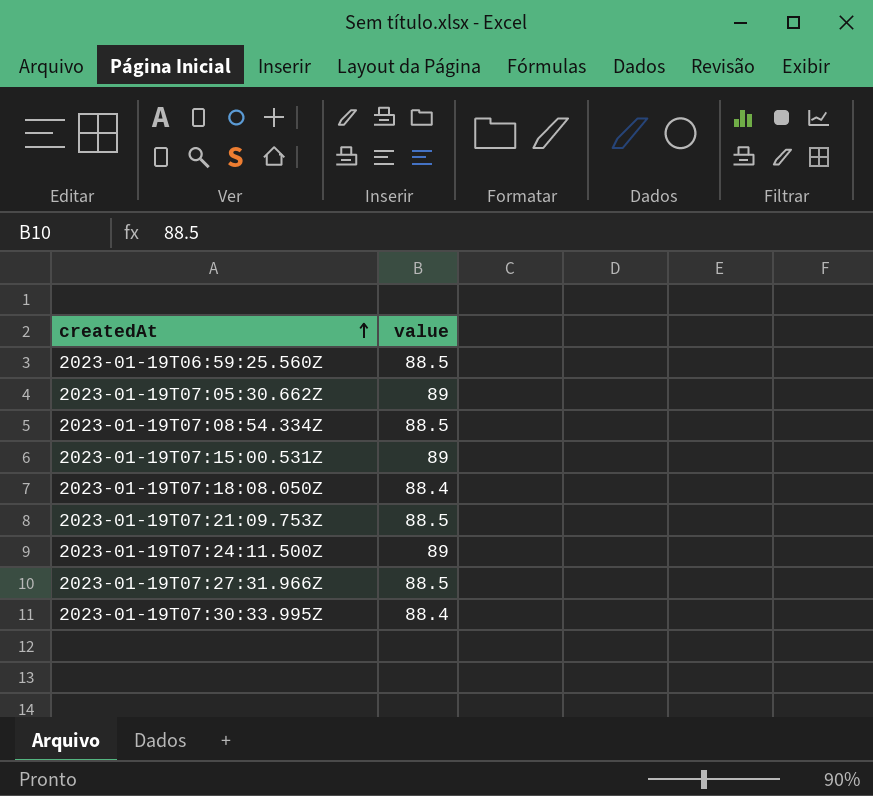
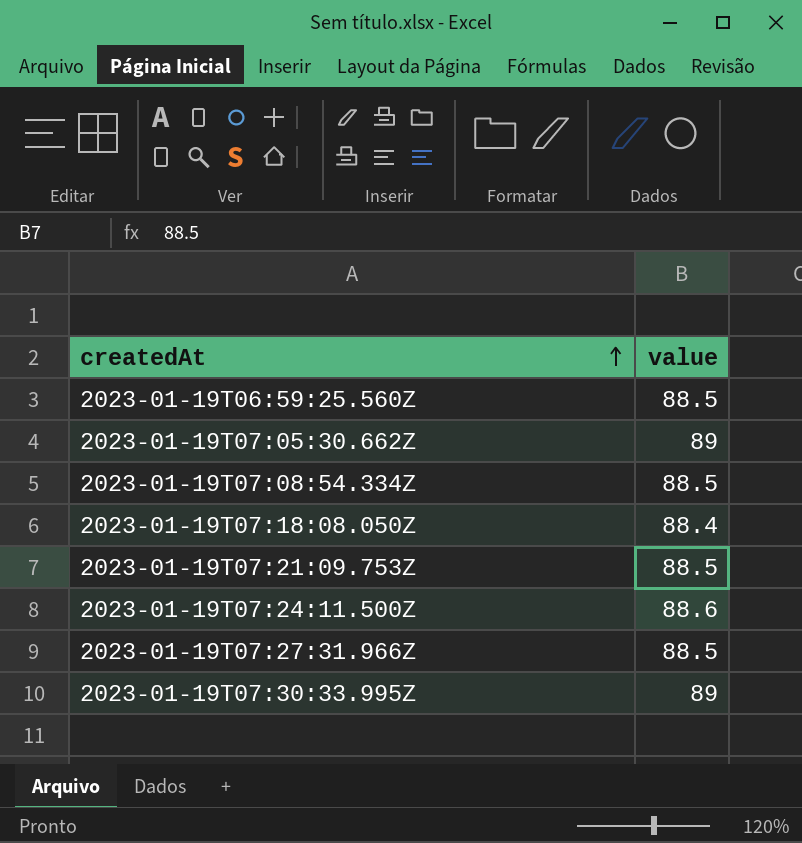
row 2023-01-19T07:15:00.531Z: 89 -> none
2023-01-19T07:24:11.500Z | value: 89 -> 88.6
2023-01-19T07:30:33.995Z | value: 88.4 -> 89

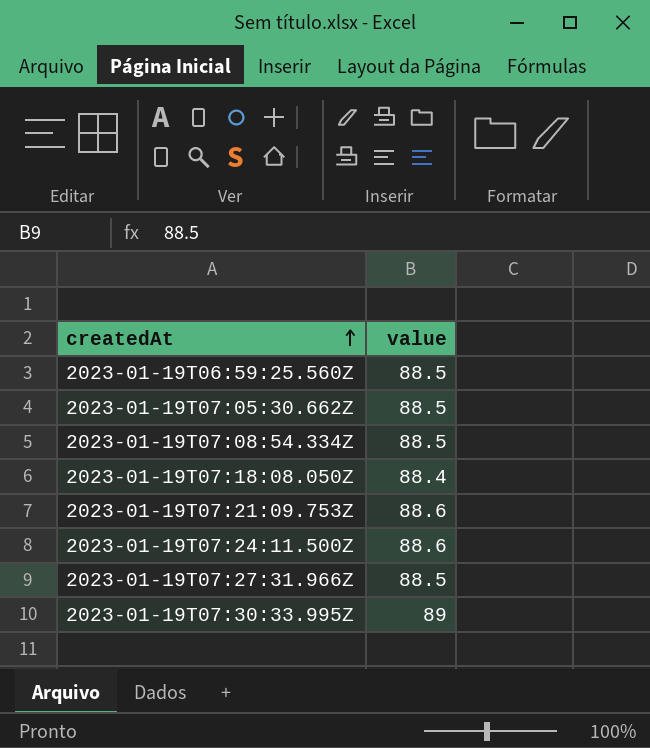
2023-01-19T07:05:30.662Z | value: 89 -> 88.5
2023-01-19T07:21:09.753Z | value: 88.5 -> 88.6

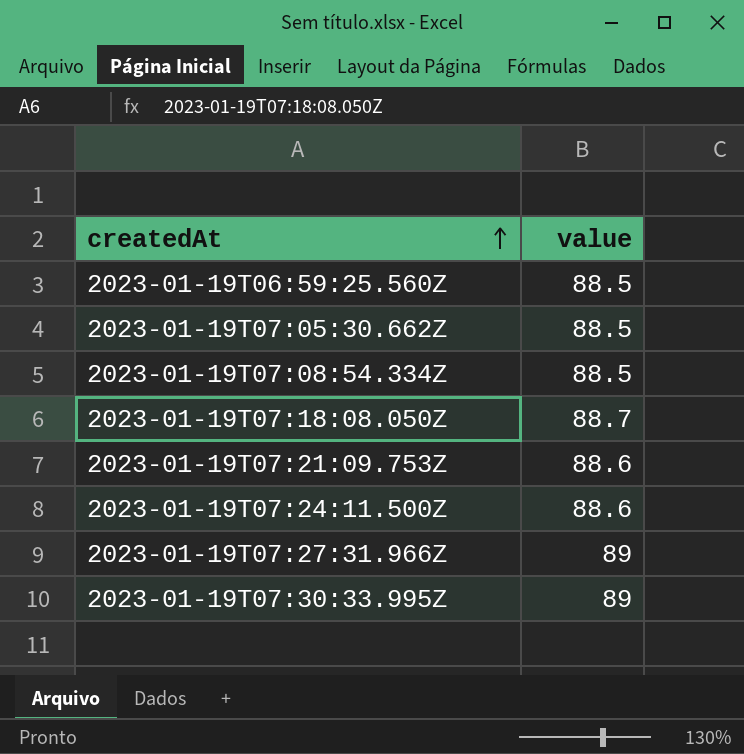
2023-01-19T07:18:08.050Z | value: 88.4 -> 88.7
2023-01-19T07:27:31.966Z | value: 88.5 -> 89

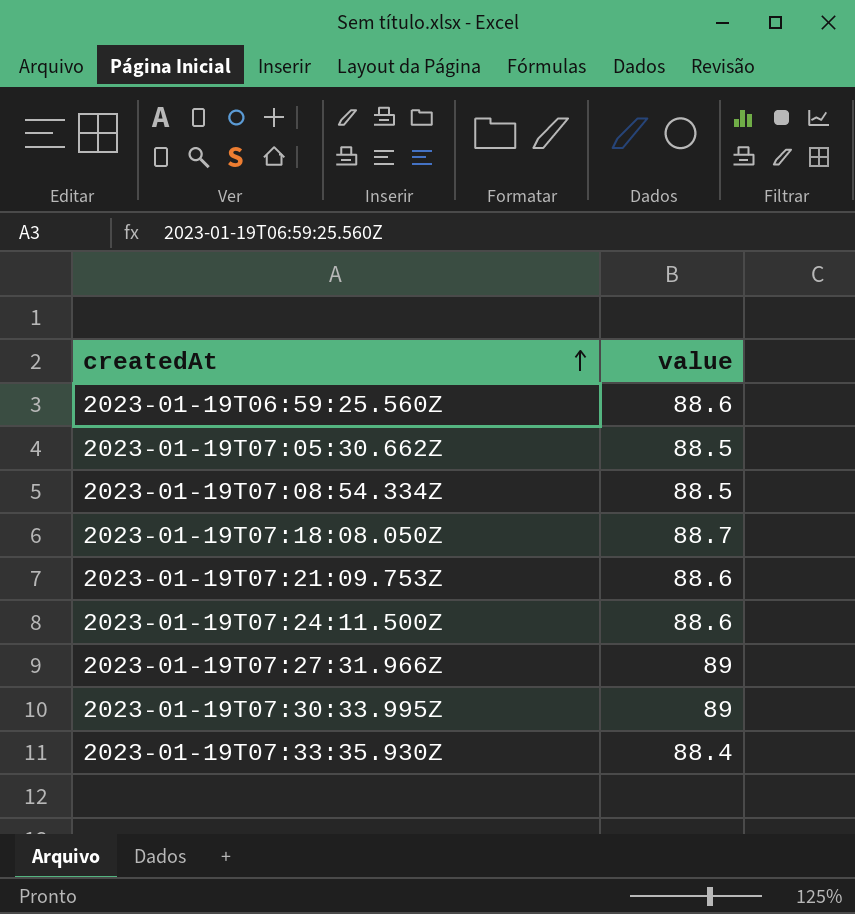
2023-01-19T06:59:25.560Z | value: 88.5 -> 88.6
row 2023-01-19T07:33:35.930Z: none -> 88.4

